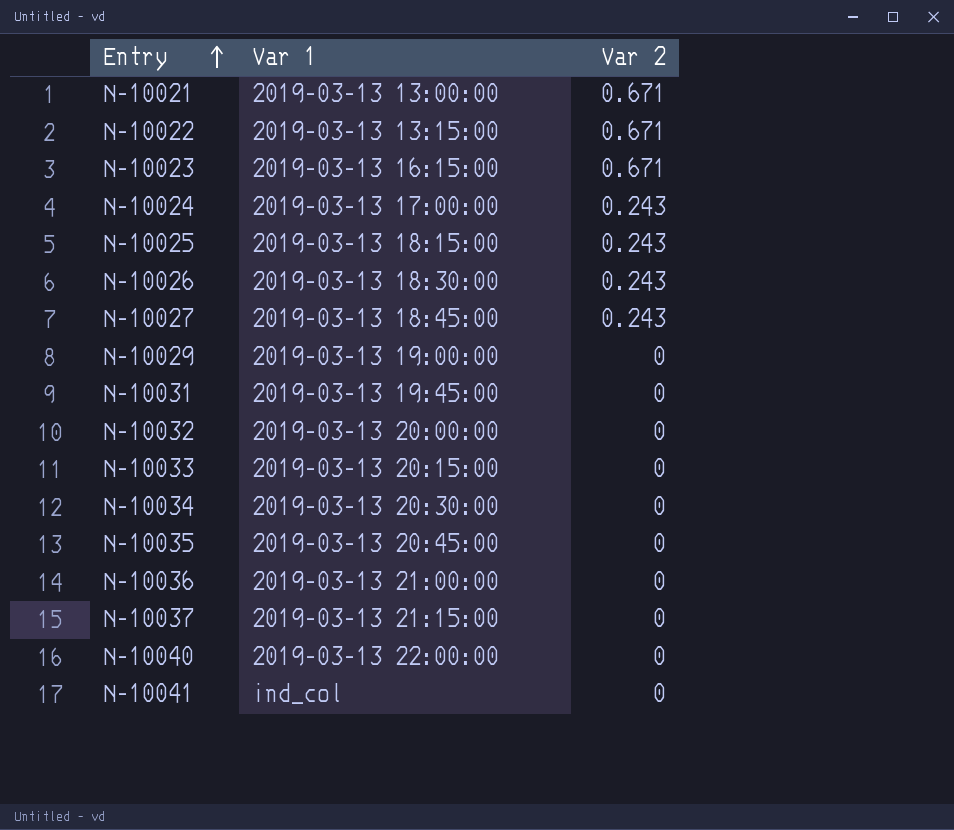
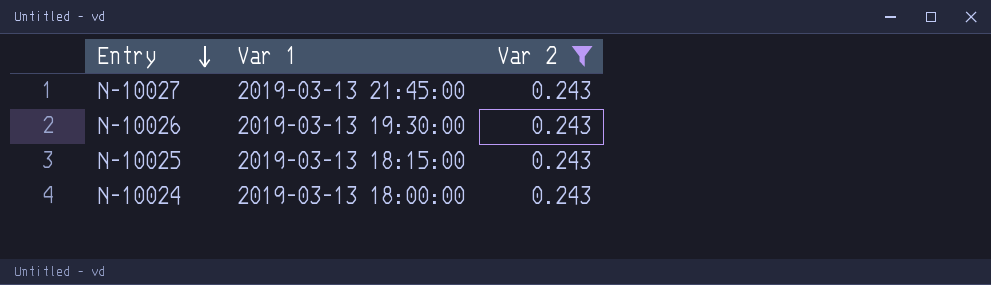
filter: none -> Var 2 = 0.243
row order: Entry ascending -> Entry descending
N-10027 | Var 1: 2019-03-13 18:45:00 -> 2019-03-13 21:45:00
N-10026 | Var 1: 2019-03-13 18:30:00 -> 2019-03-13 19:30:00
N-10024 | Var 1: 2019-03-13 17:00:00 -> 2019-03-13 18:00:00

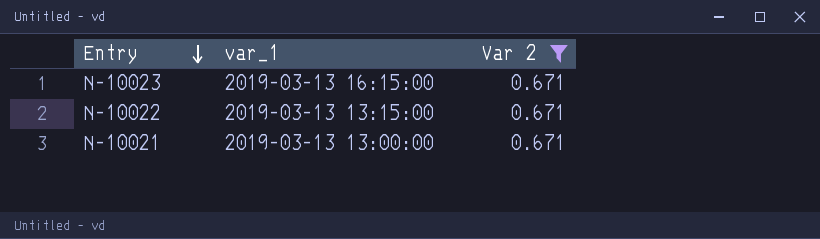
filter: Var 2 = 0.243 -> Var 2 = 0.671
column name: Var 1 -> var_1

